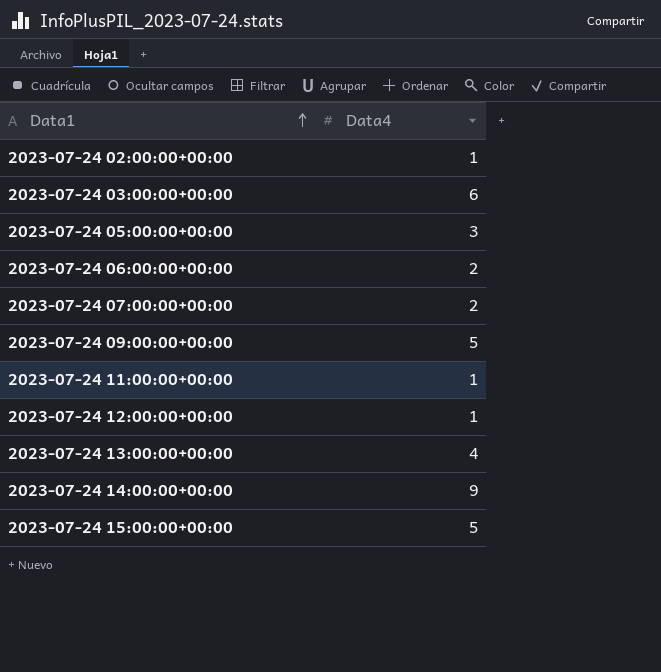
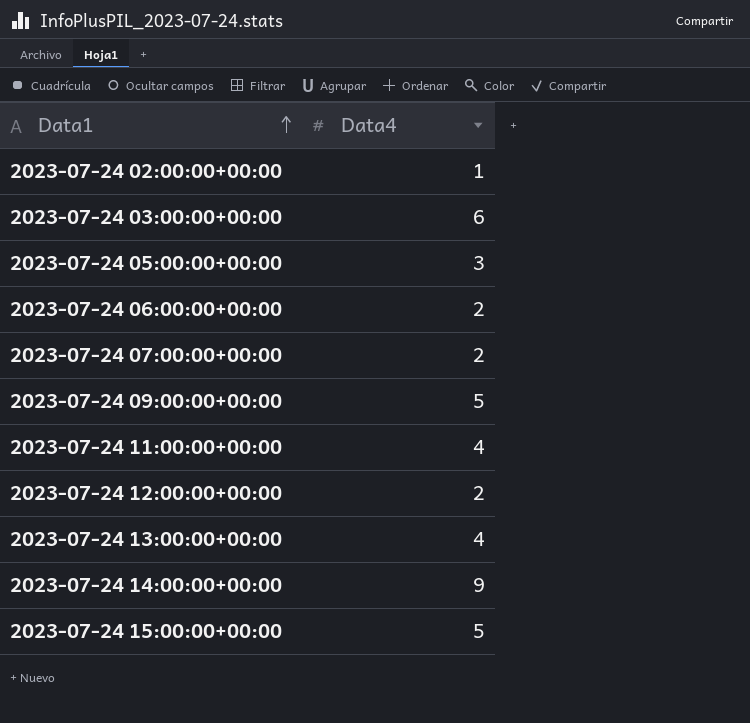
2023-07-24 11:00:00+00:00 | Data4: 1 -> 4
2023-07-24 12:00:00+00:00 | Data4: 1 -> 2

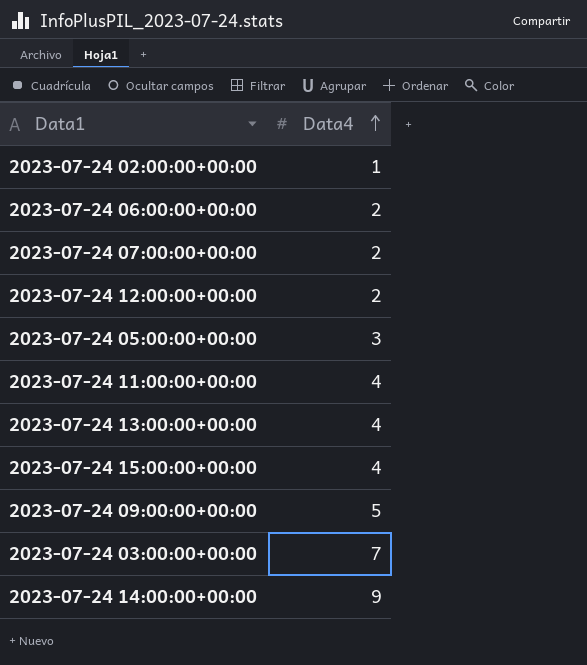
row order: Data1 ascending -> Data4 ascending
2023-07-24 15:00:00+00:00 | Data4: 5 -> 4
2023-07-24 03:00:00+00:00 | Data4: 6 -> 7

